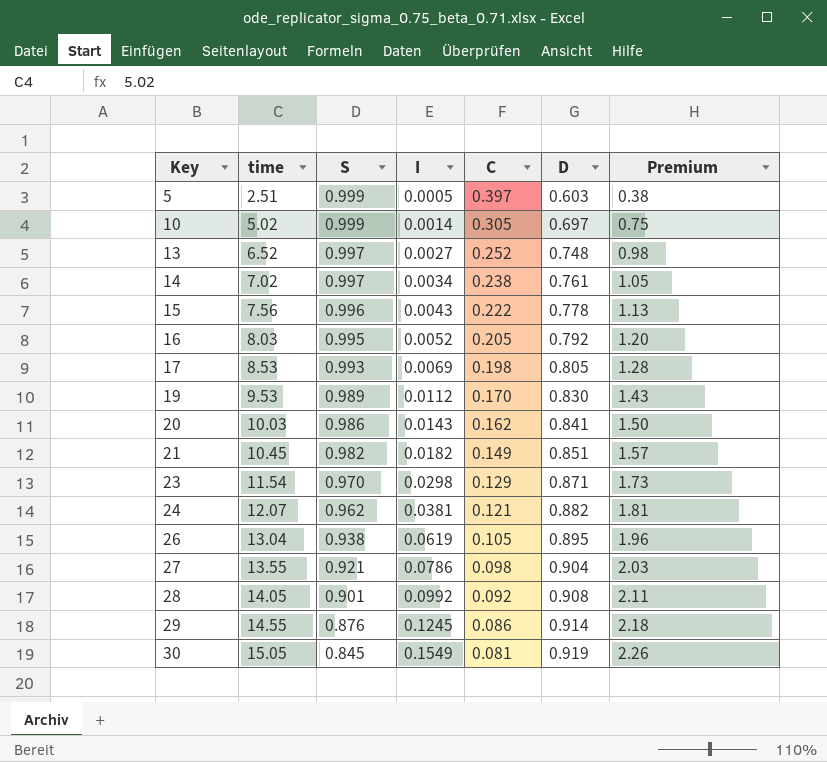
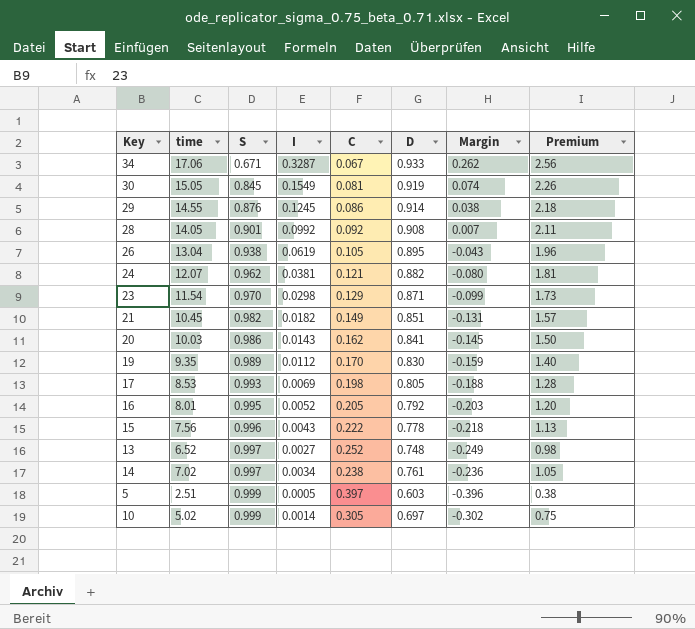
row order: Key ascending -> S ascending
column Margin | formula: none -> [D] - [S]
row 27: 13.55 | 0.921 | 0.0786 | 0.098 | 0.904 | 2.03 -> none
row 34: none -> 17.06 | 0.671 | 0.3287 | 0.067 | 0.933 | 0.262 | 2.56
19 | time: 9.53 -> 9.35
19 | Premium: 1.43 -> 1.40
16 | time: 8.03 -> 8.01

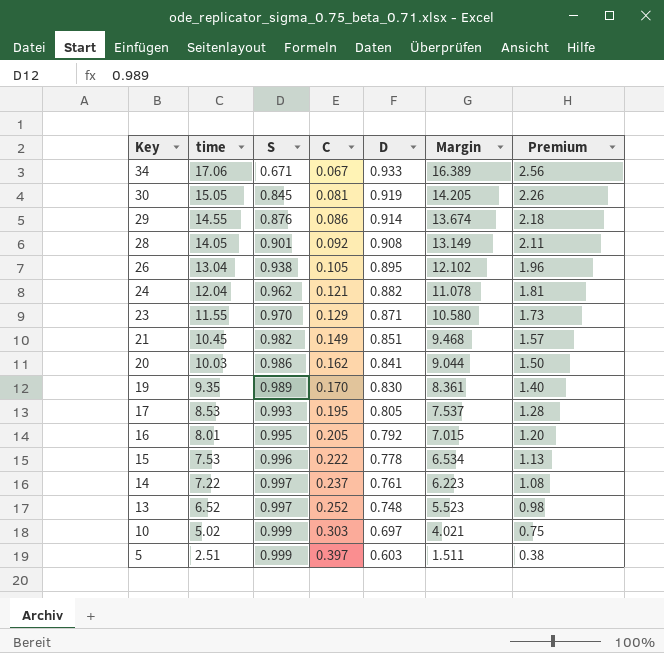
row order: S ascending -> Key descending
column I | position: 4 -> none
column Margin | formula: [D] - [S] -> [time] - [S]
24 | time: 12.07 -> 12.04
23 | time: 11.54 -> 11.55
17 | C: 0.198 -> 0.195
15 | time: 7.56 -> 7.53
14 | time: 7.02 -> 7.22
14 | C: 0.238 -> 0.237
14 | Premium: 1.05 -> 1.08
10 | C: 0.305 -> 0.303

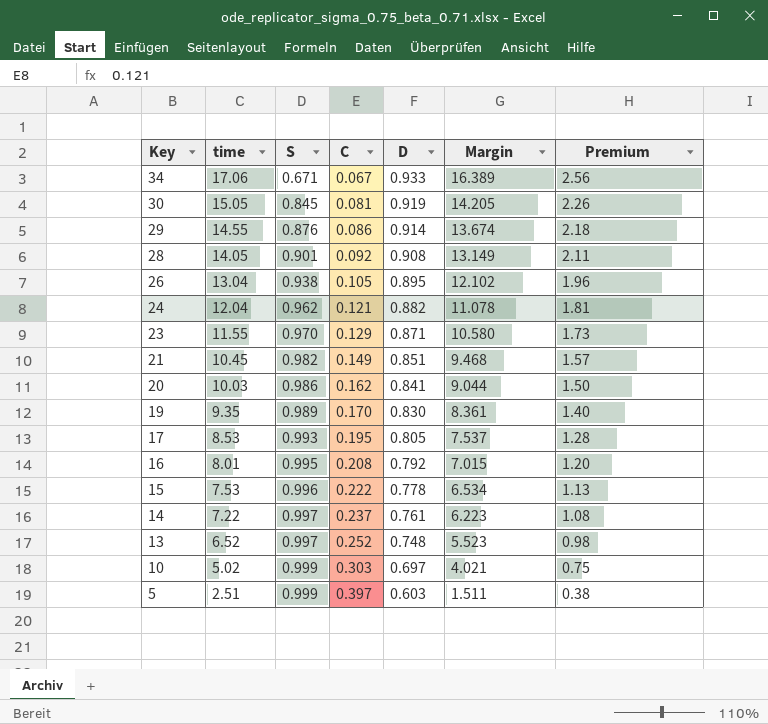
16 | C: 0.205 -> 0.208

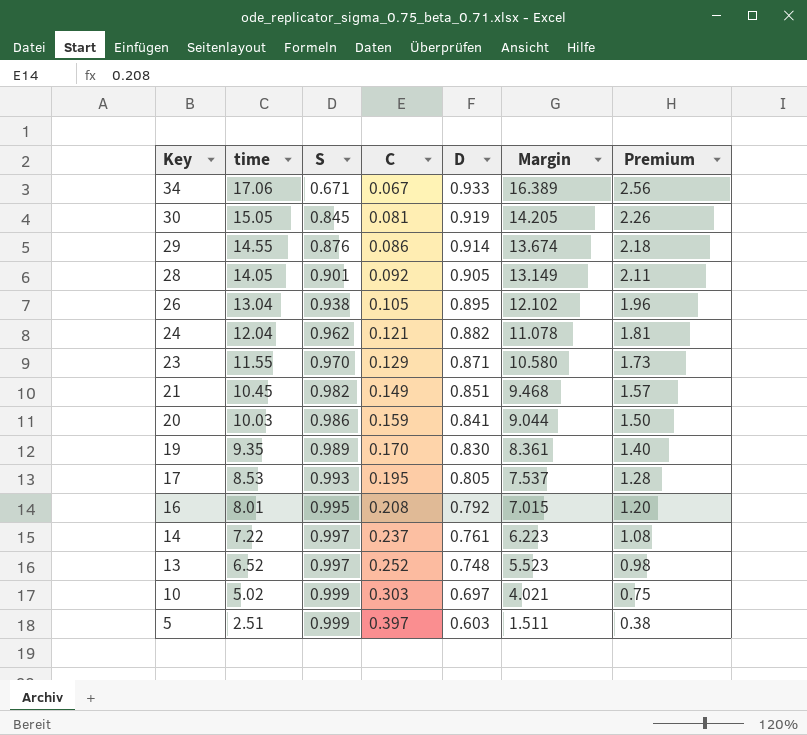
row 15: 7.53 | 0.996 | 0.222 | 0.778 | 6.534 | 1.13 -> none
28 | D: 0.908 -> 0.905
20 | C: 0.162 -> 0.159

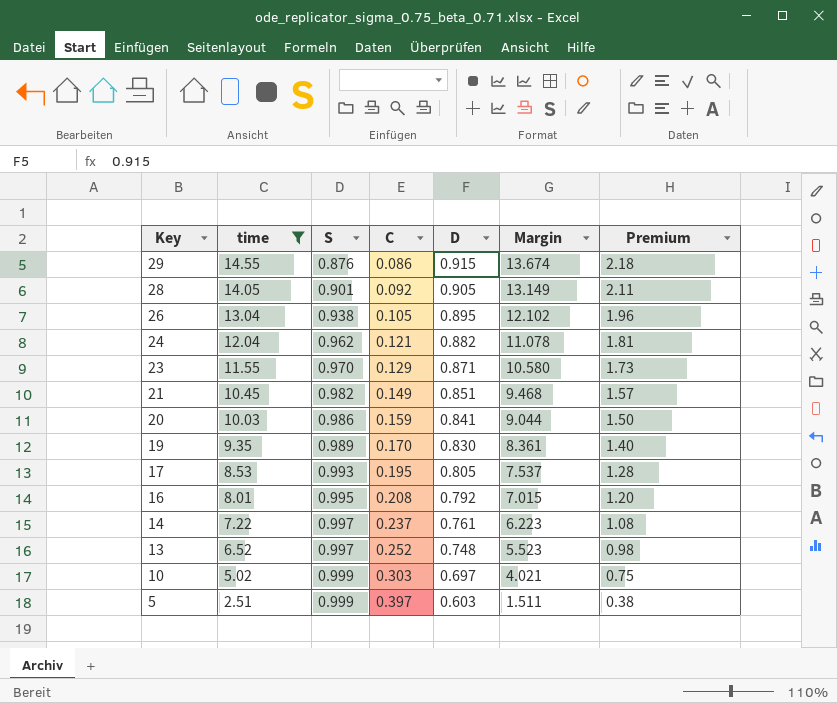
filter: none -> time <= 14.55
29 | D: 0.914 -> 0.915

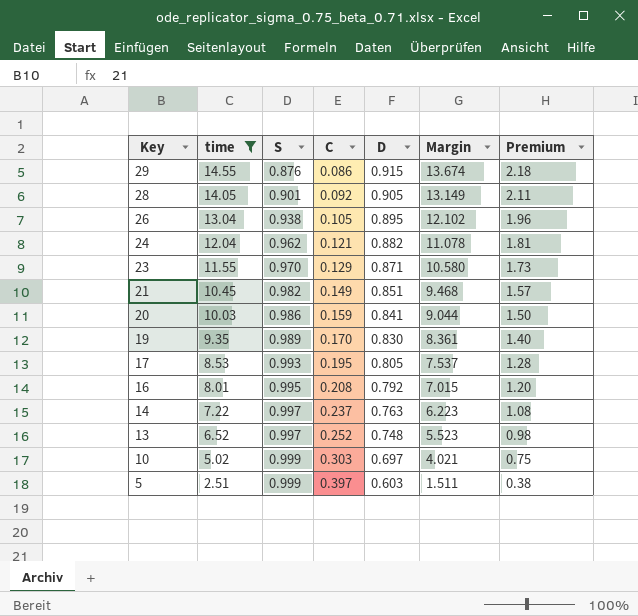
14 | D: 0.761 -> 0.763

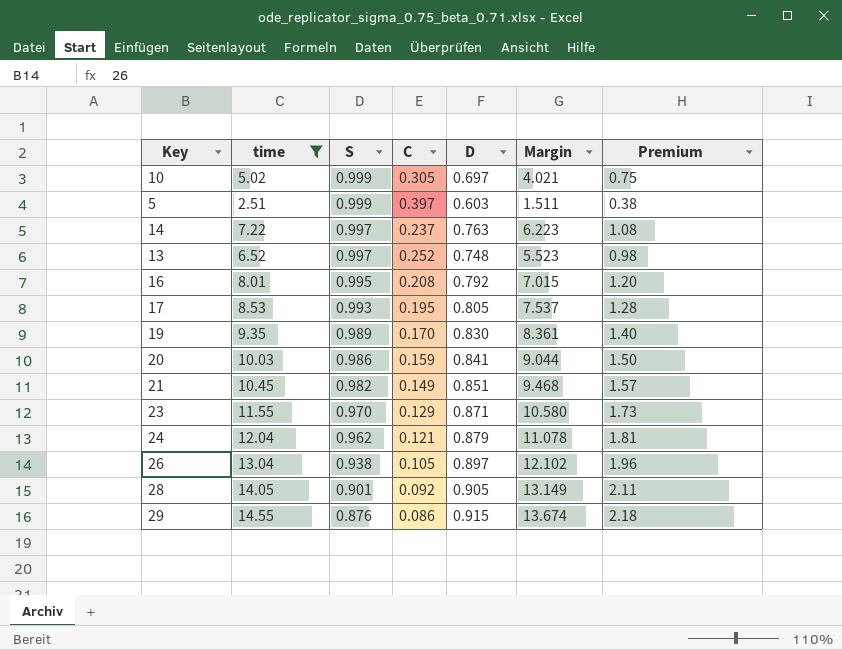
row order: Key descending -> S descending
10 | C: 0.303 -> 0.305
24 | D: 0.882 -> 0.879
26 | D: 0.895 -> 0.897

